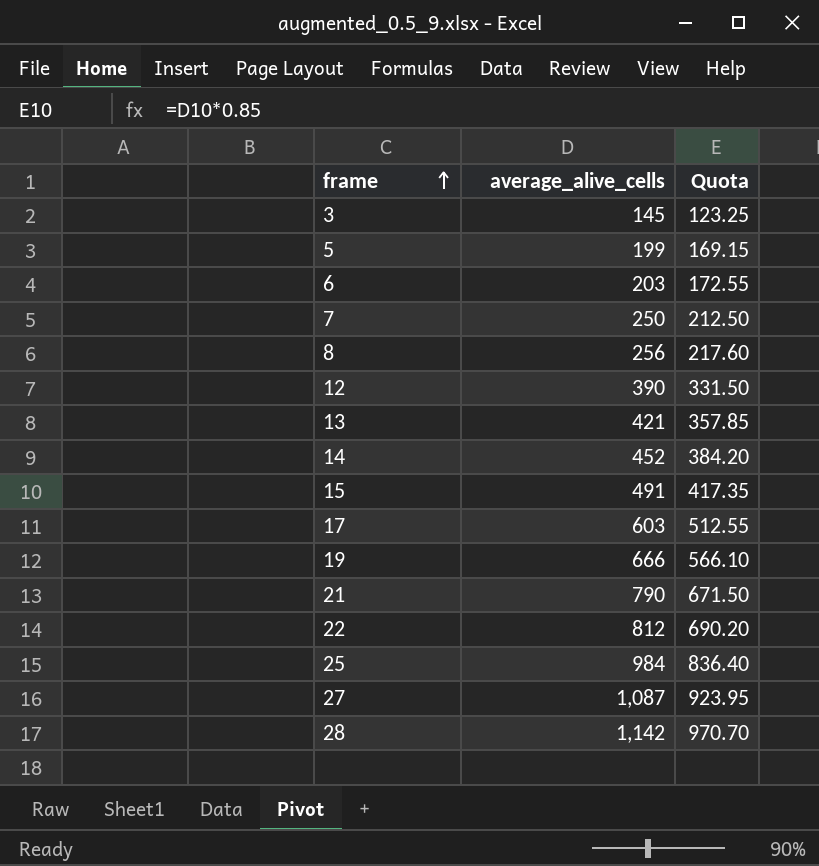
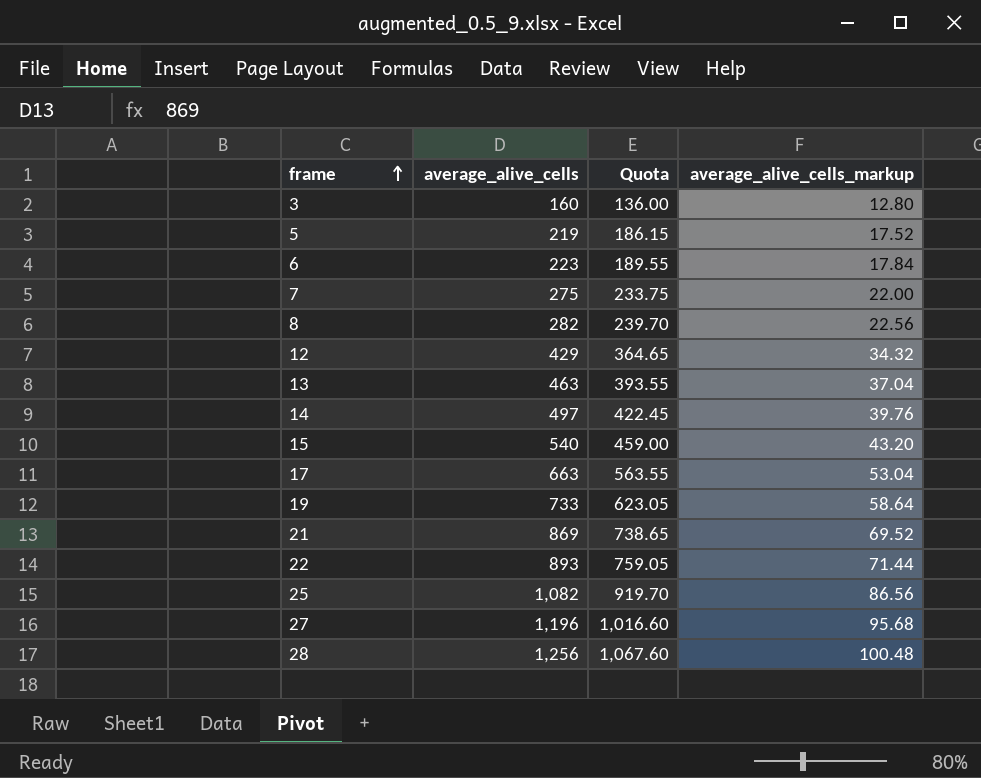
column average_alive_cells_markup | formula: none -> [average_alive_cells] * 0.08
3 | average_alive_cells: 145 -> 160
3 | Quota: 123.25 -> 136.00
5 | average_alive_cells: 199 -> 219
5 | Quota: 169.15 -> 186.15
6 | average_alive_cells: 203 -> 223
6 | Quota: 172.55 -> 189.55
7 | average_alive_cells: 250 -> 275
7 | Quota: 212.50 -> 233.75
8 | average_alive_cells: 256 -> 282
8 | Quota: 217.60 -> 239.70
12 | average_alive_cells: 390 -> 429
12 | Quota: 331.50 -> 364.65
13 | average_alive_cells: 421 -> 463
13 | Quota: 357.85 -> 393.55
14 | average_alive_cells: 452 -> 497
14 | Quota: 384.20 -> 422.45
15 | average_alive_cells: 491 -> 540
15 | Quota: 417.35 -> 459.00
17 | average_alive_cells: 603 -> 663
17 | Quota: 512.55 -> 563.55
19 | average_alive_cells: 666 -> 733
19 | Quota: 566.10 -> 623.05
21 | average_alive_cells: 790 -> 869
21 | Quota: 671.50 -> 738.65
22 | average_alive_cells: 812 -> 893
22 | Quota: 690.20 -> 759.05
25 | average_alive_cells: 984 -> 1,082
25 | Quota: 836.40 -> 919.70
27 | average_alive_cells: 1,087 -> 1,196
27 | Quota: 923.95 -> 1,016.60
28 | average_alive_cells: 1,142 -> 1,256
28 | Quota: 970.70 -> 1,067.60

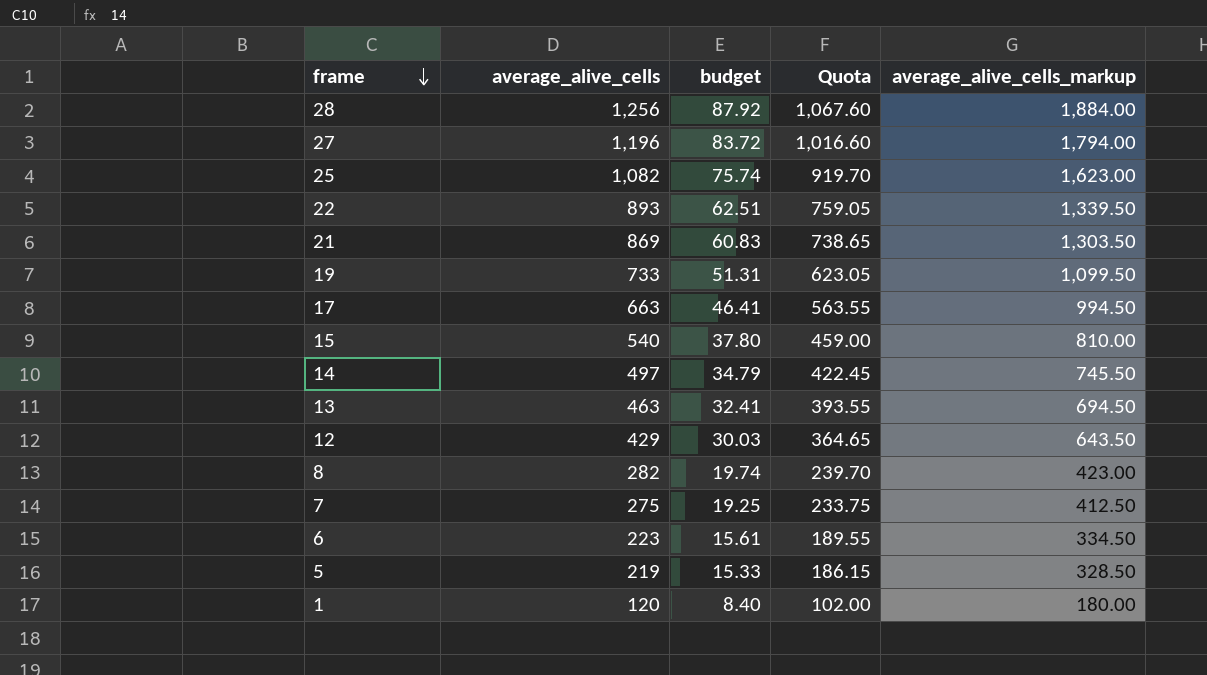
row order: frame ascending -> frame descending
column budget | formula: none -> [average_alive_cells] * 0.07
column average_alive_cells_markup | formula: [average_alive_cells] * 0.08 -> [average_alive_cells] * 1.5
row 3: 160 | 136.00 | 12.80 -> none
row 1: none -> 120 | 8.40 | 102.00 | 180.00

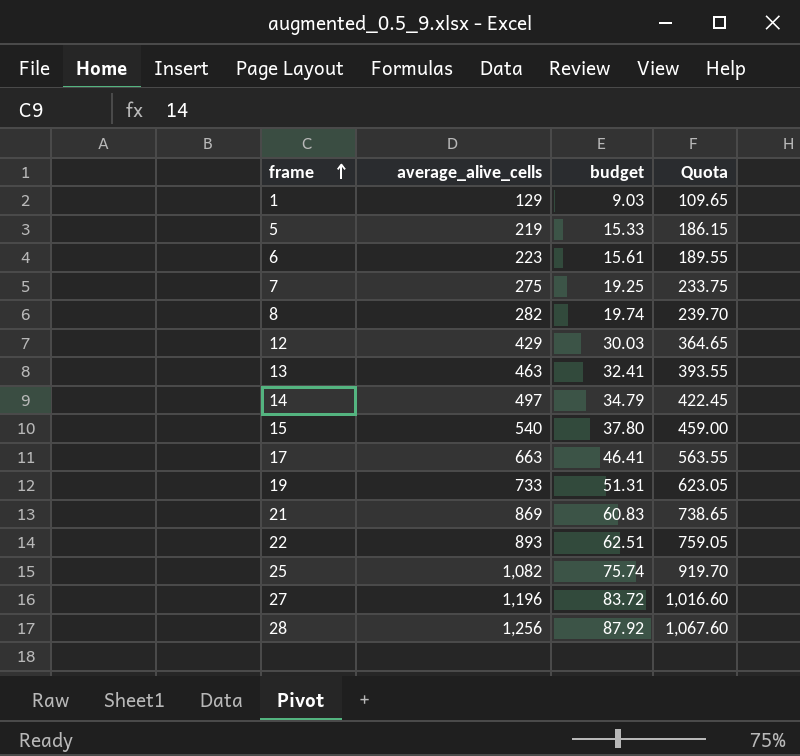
row order: frame descending -> frame ascending
column average_alive_cells_markup | formula: [average_alive_cells] * 1.5 -> none
1 | average_alive_cells: 120 -> 129
1 | budget: 8.40 -> 9.03
1 | Quota: 102.00 -> 109.65

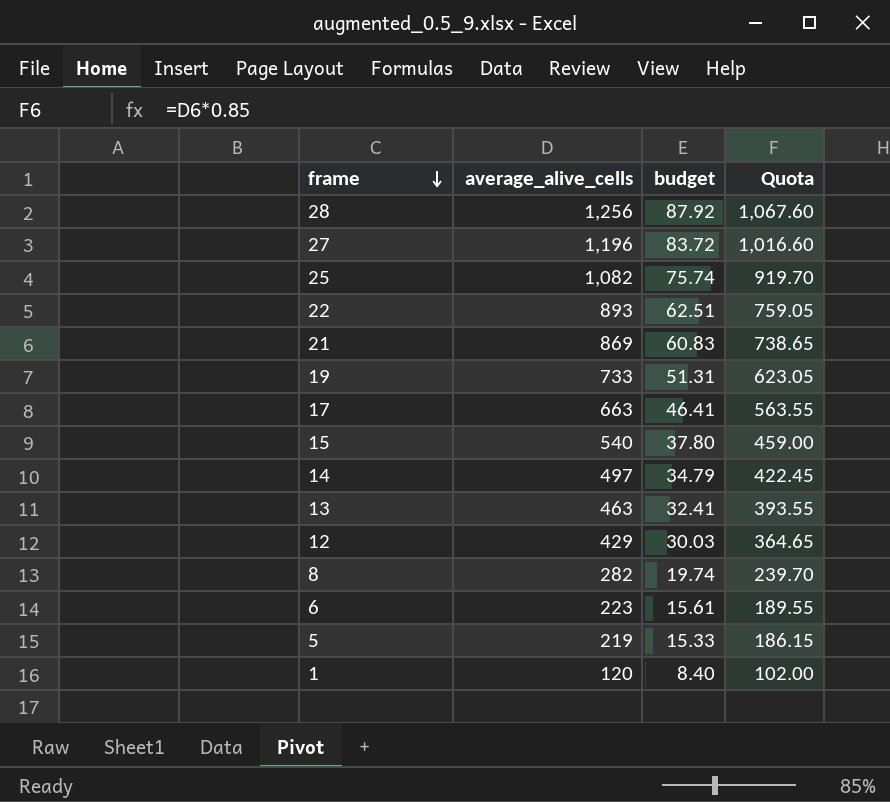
row order: frame ascending -> frame descending
row 7: 275 | 19.25 | 233.75 -> none
1 | average_alive_cells: 129 -> 120
1 | budget: 9.03 -> 8.40
1 | Quota: 109.65 -> 102.00

